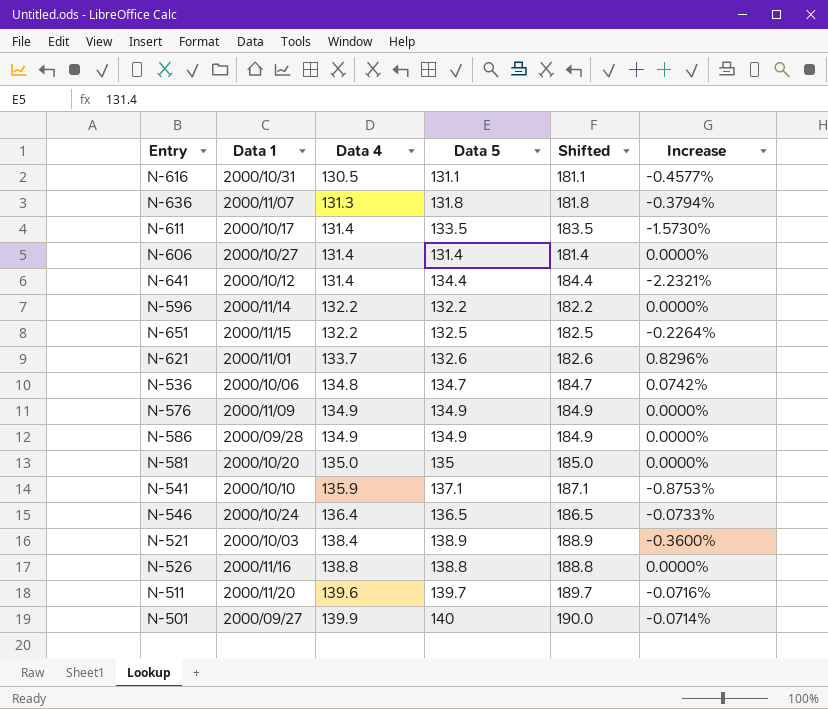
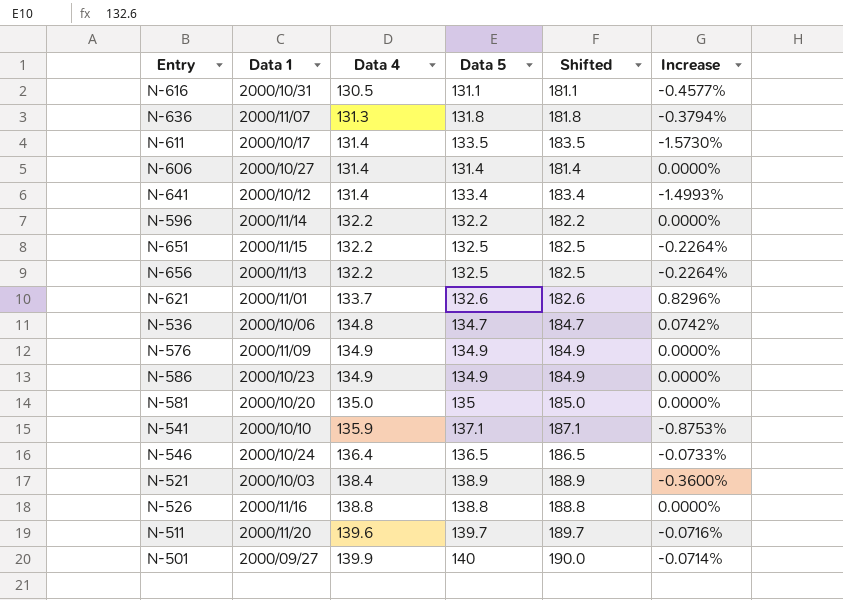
N-641 | Data 5: 134.4 -> 133.4
N-641 | Shifted: 184.4 -> 183.4
N-641 | Increase: -2.2321% -> -1.4993%
row N-656: none -> 2000/11/13 | 132.2 | 132.5 | 182.5 | -0.2264%
N-586 | Data 1: 2000/09/28 -> 2000/10/23

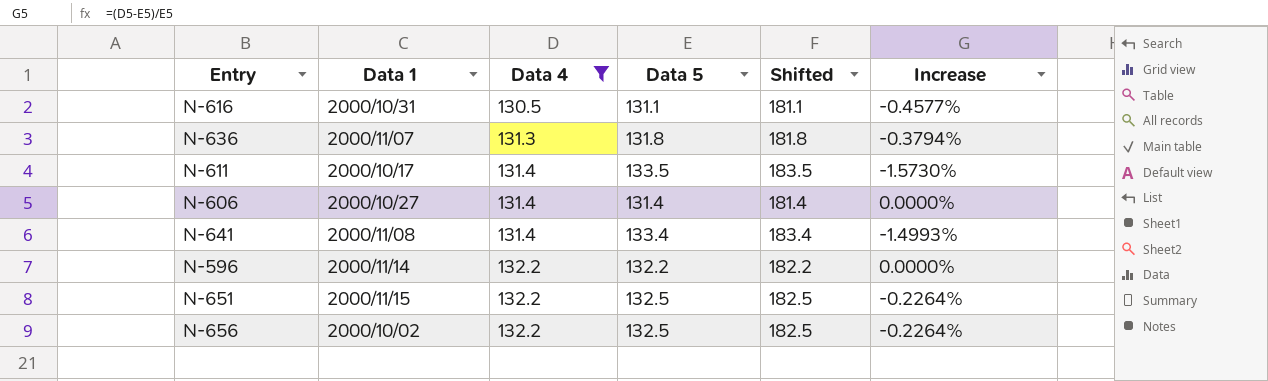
filter: none -> Data 4 <= 132.2
N-641 | Data 1: 2000/10/12 -> 2000/11/08
N-656 | Data 1: 2000/11/13 -> 2000/10/02

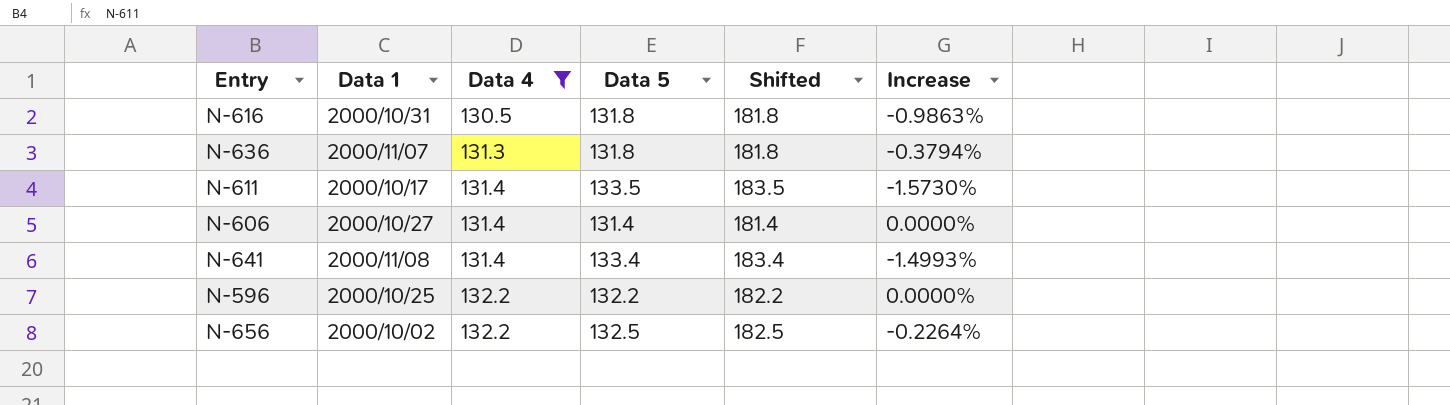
row N-651: 2000/11/15 | 132.2 | 132.5 | 182.5 | -0.2264% -> none
N-616 | Data 5: 131.1 -> 131.8
N-616 | Shifted: 181.1 -> 181.8
N-616 | Increase: -0.4577% -> -0.9863%
N-596 | Data 1: 2000/11/14 -> 2000/10/25

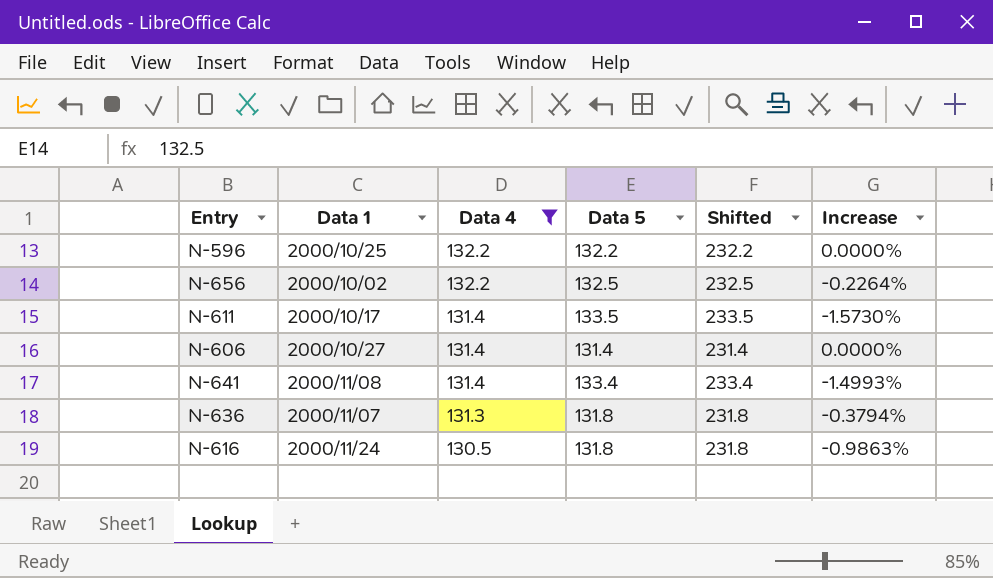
row order: Data 4 ascending -> Data 4 descending
column Shifted | formula: [Data 5] + 50 -> [Data 5] + 100
N-616 | Data 1: 2000/10/31 -> 2000/11/24

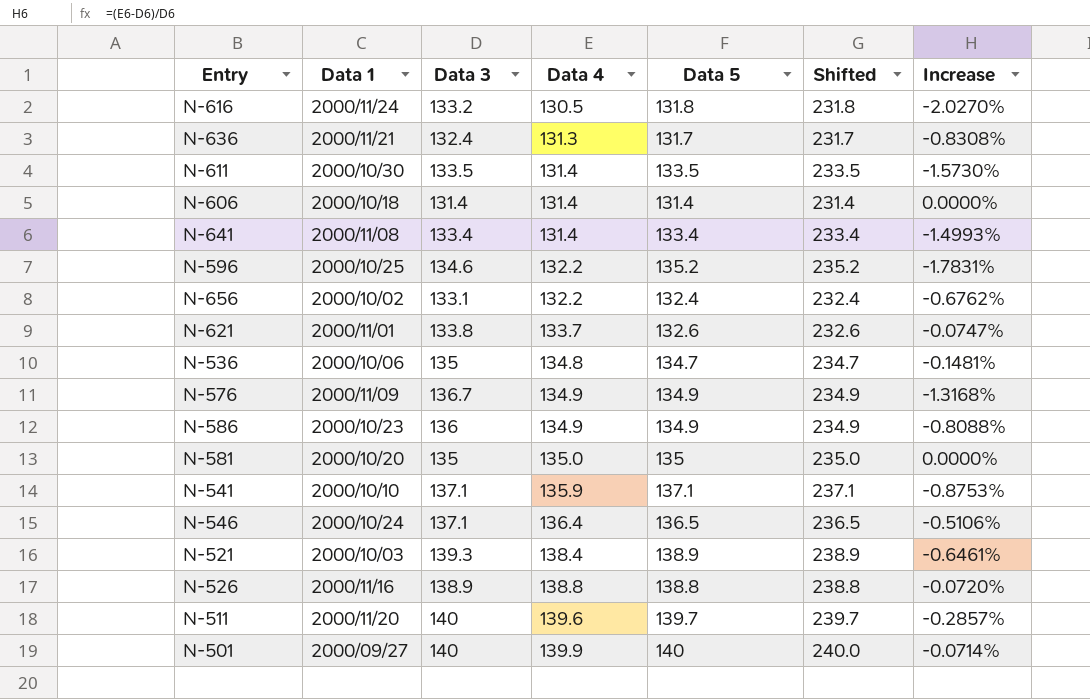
filter: Data 4 <= 132.2 -> none
row order: Data 4 descending -> Data 4 ascending
column Data 3 | position: none -> 3
column Increase | formula: ([Data 4] - [Data 5]) / [Data 5] -> ([Data 4] - [Data 3]) / [Data 3]
N-636 | Data 1: 2000/11/07 -> 2000/11/21
N-636 | Data 5: 131.8 -> 131.7
N-636 | Shifted: 231.8 -> 231.7
N-611 | Data 1: 2000/10/17 -> 2000/10/30
N-606 | Data 1: 2000/10/27 -> 2000/10/18
N-596 | Data 5: 132.2 -> 135.2
N-596 | Shifted: 232.2 -> 235.2
N-656 | Data 5: 132.5 -> 132.4
N-656 | Shifted: 232.5 -> 232.4

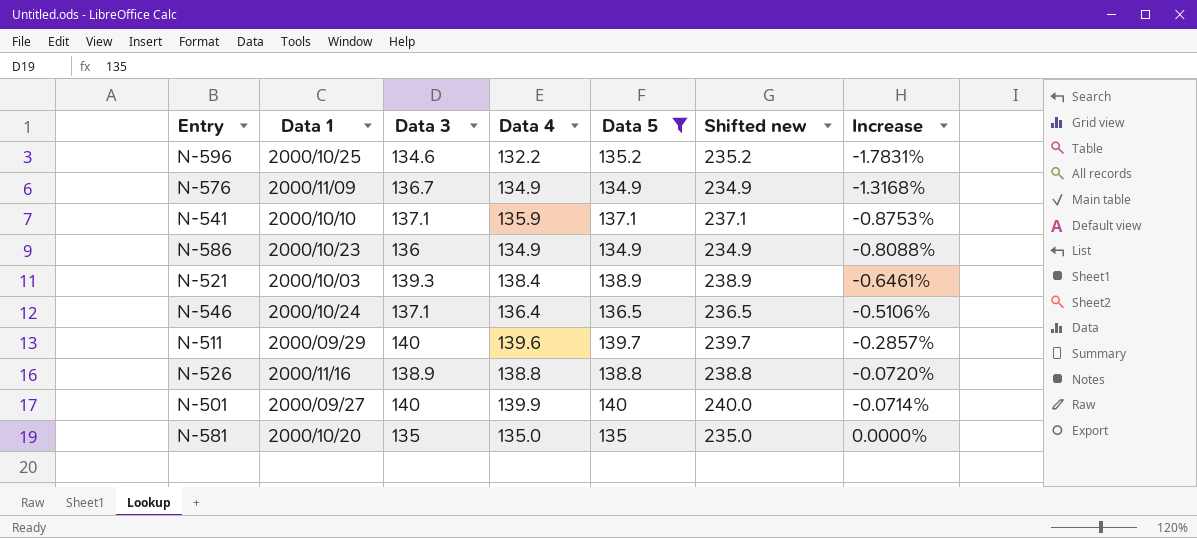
filter: none -> Data 5 >= 134.9
row order: Data 4 ascending -> Increase ascending
column name: Shifted -> Shifted new
N-511 | Data 1: 2000/11/20 -> 2000/09/29

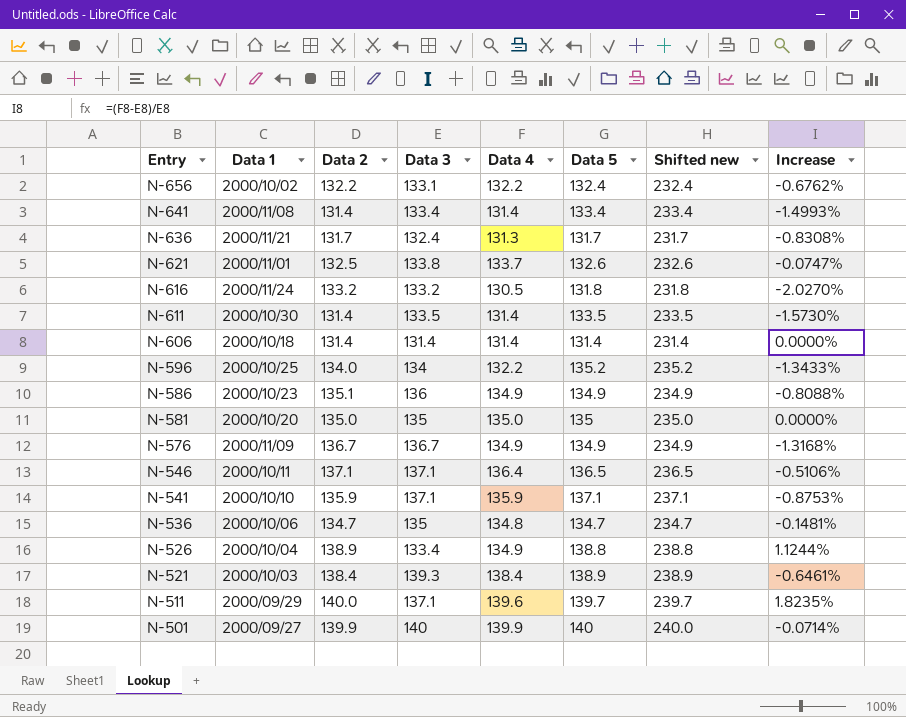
filter: Data 5 >= 134.9 -> none
row order: Increase ascending -> Entry descending
column Data 2 | position: none -> 3
N-596 | Data 3: 134.6 -> 134
N-596 | Increase: -1.7831% -> -1.3433%
N-546 | Data 1: 2000/10/24 -> 2000/10/11
N-526 | Data 1: 2000/11/16 -> 2000/10/04
N-526 | Data 3: 138.9 -> 133.4
N-526 | Data 4: 138.8 -> 134.9
N-526 | Increase: -0.0720% -> 1.1244%
N-511 | Data 3: 140 -> 137.1
N-511 | Increase: -0.2857% -> 1.8235%

